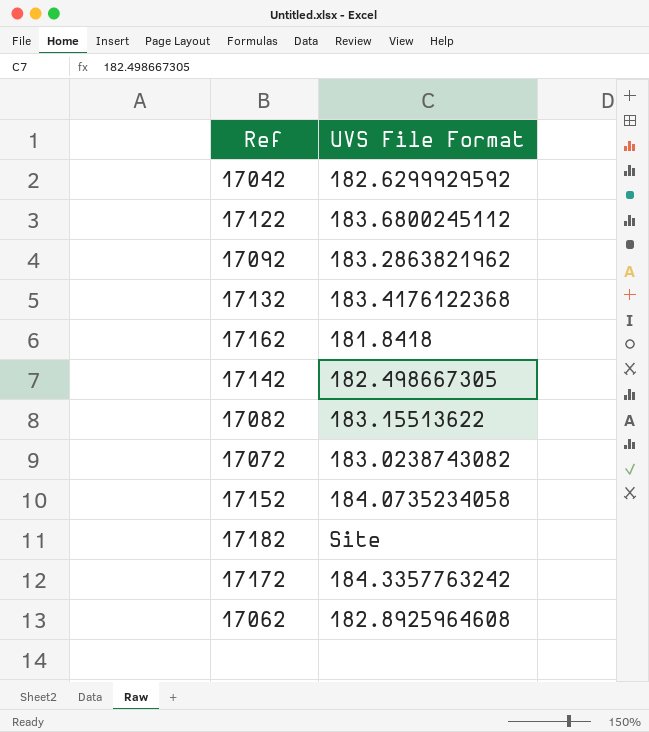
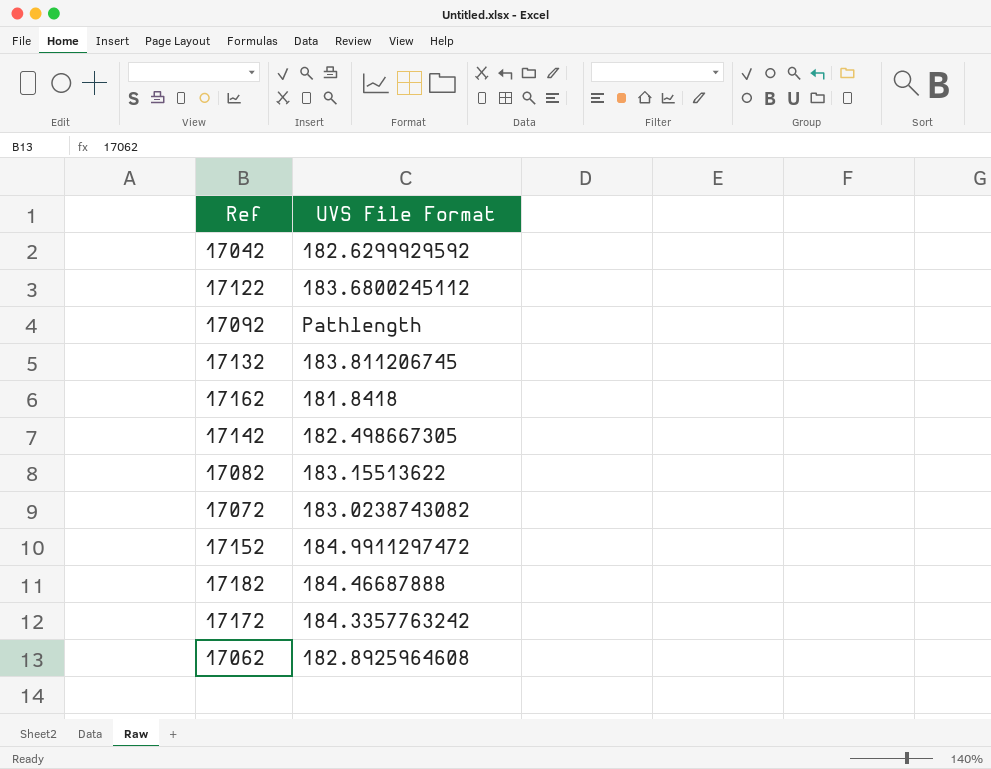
17092 | UVS File Format: 183.2863821962 -> Pathlength
17132 | UVS File Format: 183.4176122368 -> 183.811206745
17152 | UVS File Format: 184.0735234058 -> 184.9911297472
17182 | UVS File Format: Site -> 184.46687888

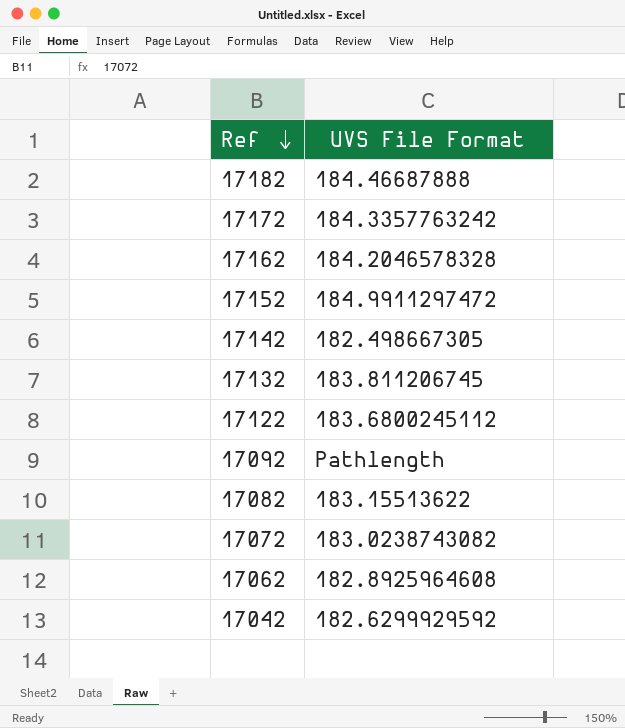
row order: none -> Ref descending
17162 | UVS File Format: 181.8418 -> 184.2046578328

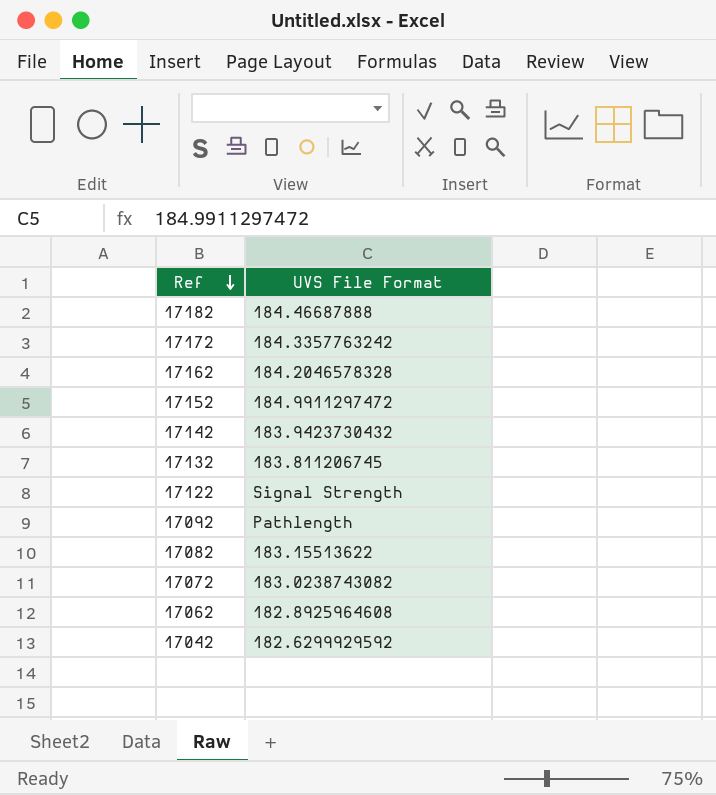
17142 | UVS File Format: 182.498667305 -> 183.9423730432
17122 | UVS File Format: 183.6800245112 -> Signal Strength

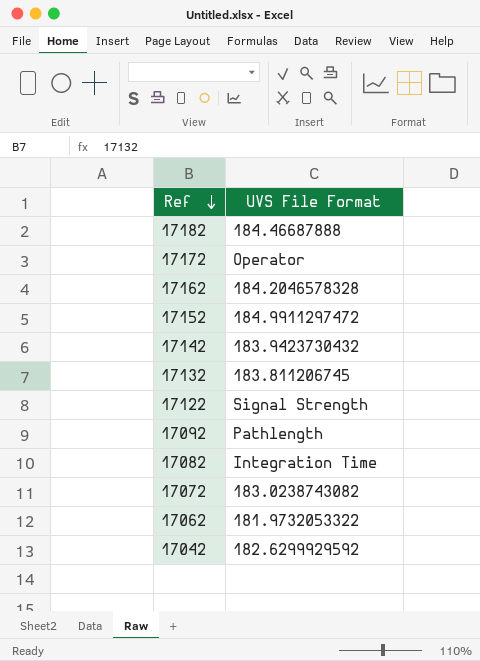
17172 | UVS File Format: 184.3357763242 -> Operator
17082 | UVS File Format: 183.15513622 -> Integration Time
17062 | UVS File Format: 182.8925964608 -> 181.9732053322

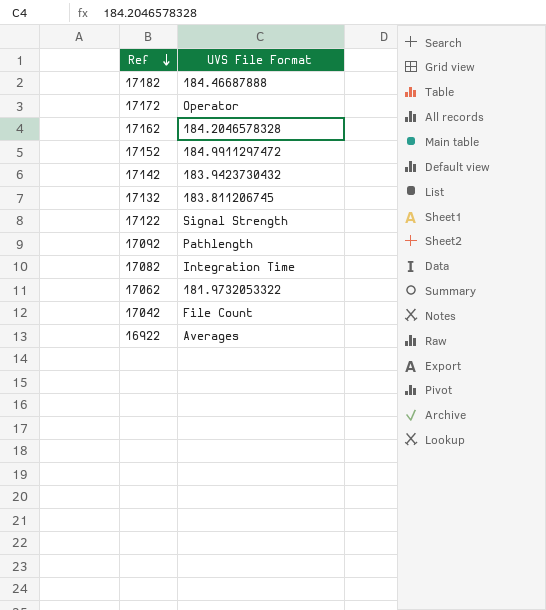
row 17072: 183.0238743082 -> none
17042 | UVS File Format: 182.6299929592 -> File Count
row 16922: none -> Averages

